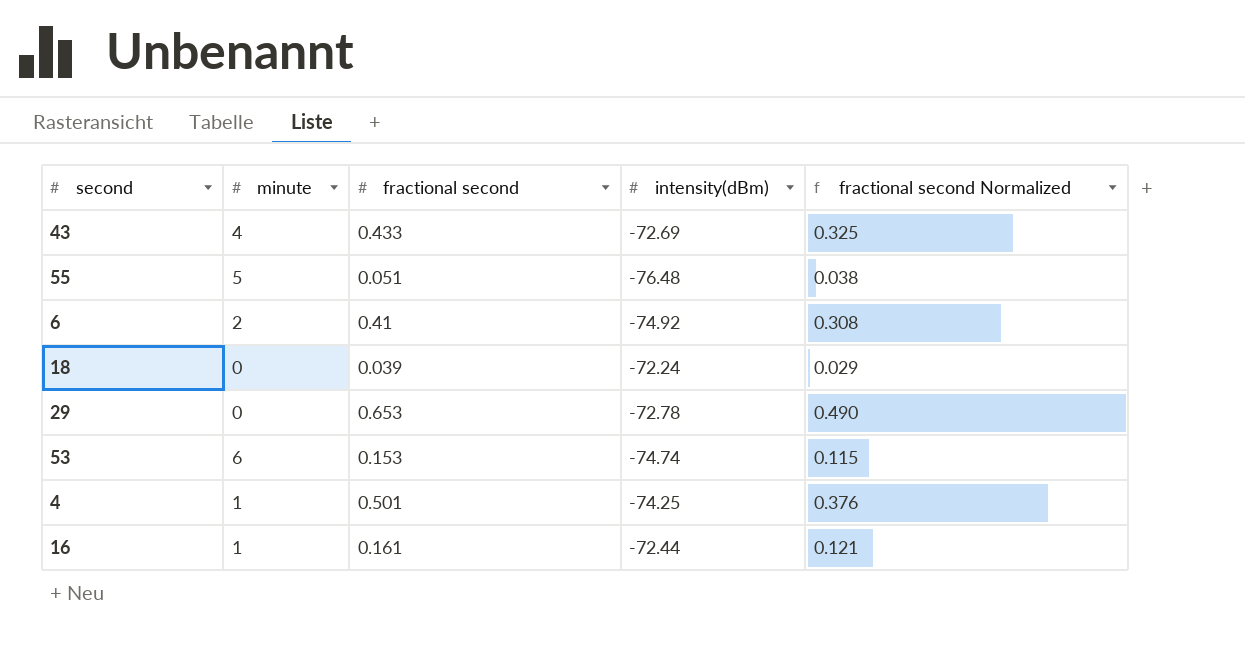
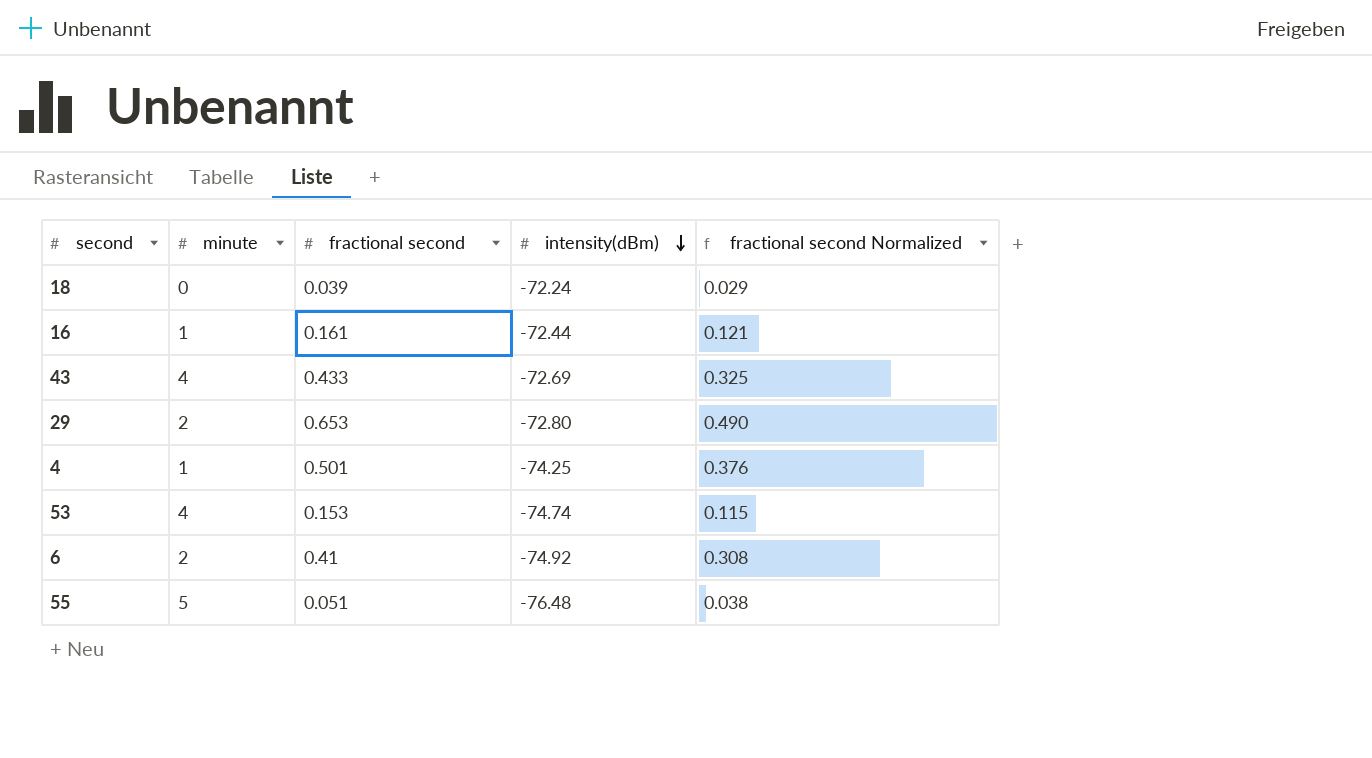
row order: none -> intensity(dBm) descending
29 | minute: 0 -> 2
29 | intensity(dBm): -72.78 -> -72.80
53 | minute: 6 -> 4

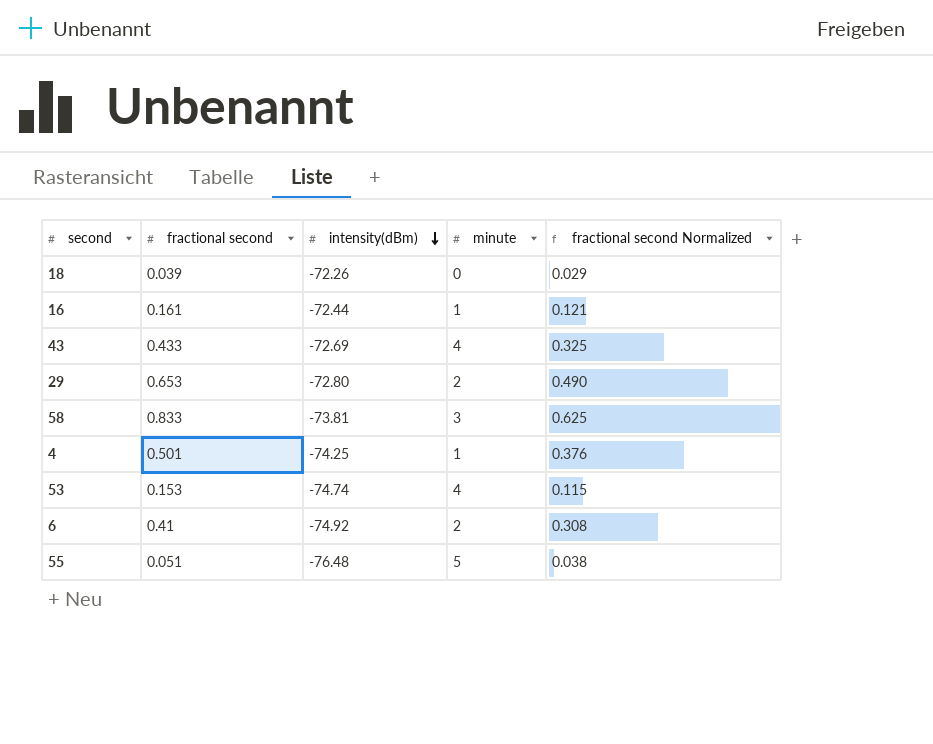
column minute | position: 2 -> 4
18 | intensity(dBm): -72.24 -> -72.26
row 58: none -> 0.833 | -73.81 | 3 | 0.625

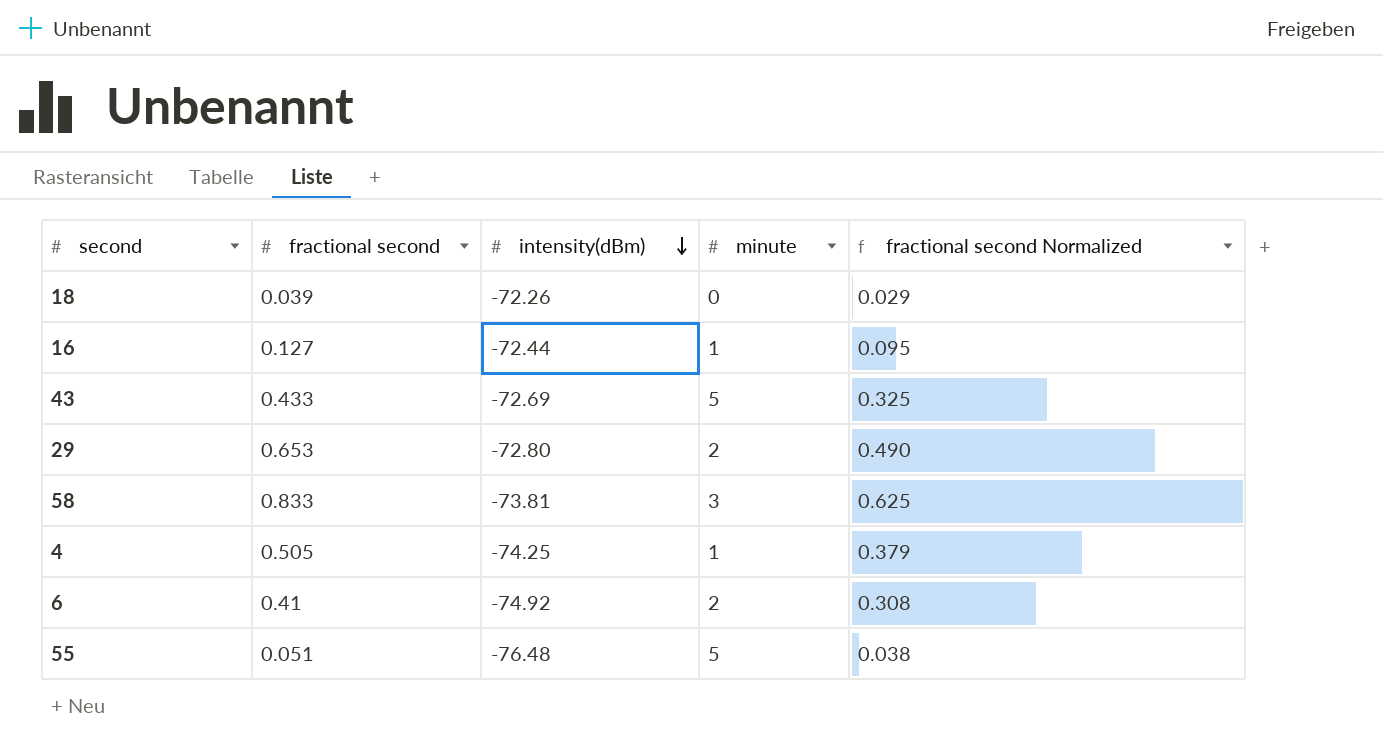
row 53: 0.153 | -74.74 | 4 | 0.115 -> none
16 | fractional second: 0.161 -> 0.127
16 | fractional second Normalized: 0.121 -> 0.095
43 | minute: 4 -> 5
4 | fractional second: 0.501 -> 0.505
4 | fractional second Normalized: 0.376 -> 0.379

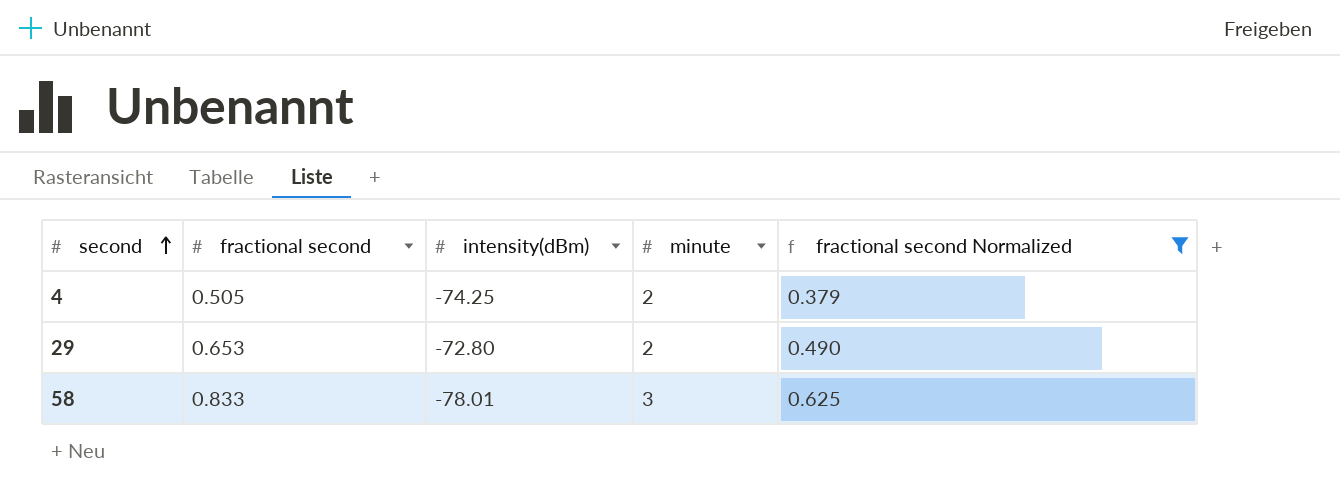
filter: none -> fractional second Normalized >= 0.379
row order: intensity(dBm) descending -> second ascending
4 | minute: 1 -> 2
58 | intensity(dBm): -73.81 -> -78.01

